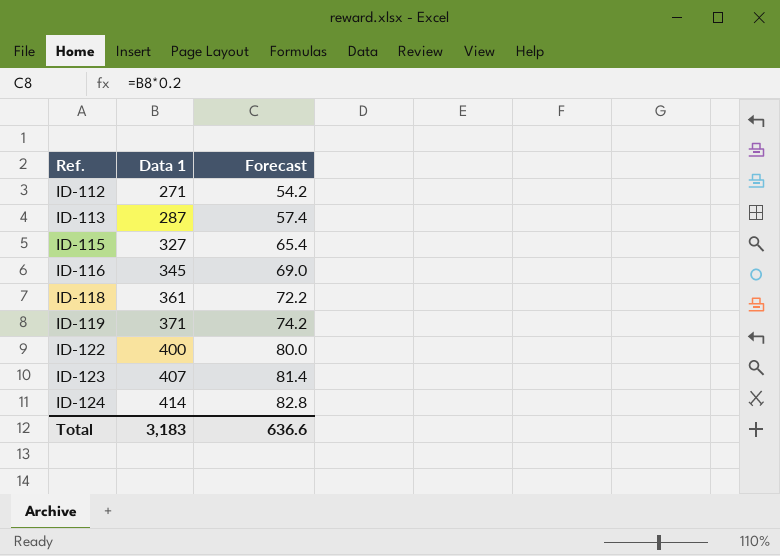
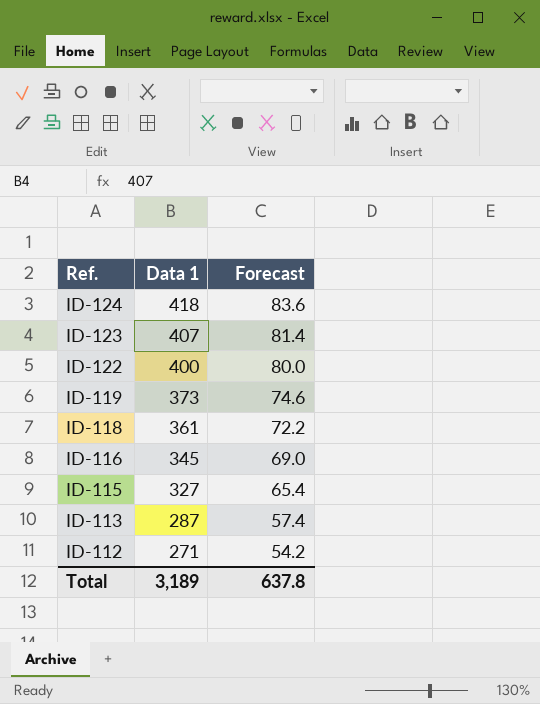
row order: Ref. ascending -> Ref. descending
ID-124 | Data 1: 414 -> 418
ID-124 | Forecast: 82.8 -> 83.6
ID-119 | Data 1: 371 -> 373
ID-119 | Forecast: 74.2 -> 74.6
Total | Data 1: 3,183 -> 3,189
Total | Forecast: 636.6 -> 637.8

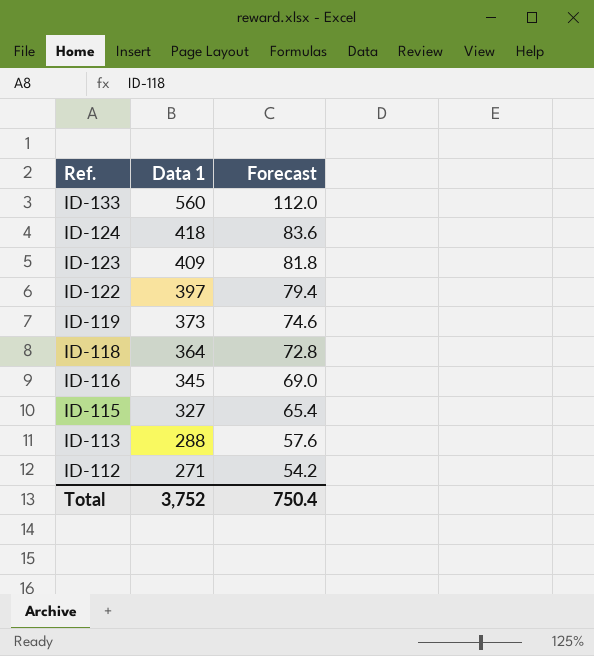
row ID-133: none -> 560 | 112.0
ID-123 | Data 1: 407 -> 409
ID-123 | Forecast: 81.4 -> 81.8
ID-122 | Data 1: 400 -> 397
ID-122 | Forecast: 80.0 -> 79.4
ID-118 | Data 1: 361 -> 364
ID-118 | Forecast: 72.2 -> 72.8
ID-113 | Data 1: 287 -> 288
ID-113 | Forecast: 57.4 -> 57.6
Total | Data 1: 3,189 -> 3,752
Total | Forecast: 637.8 -> 750.4

